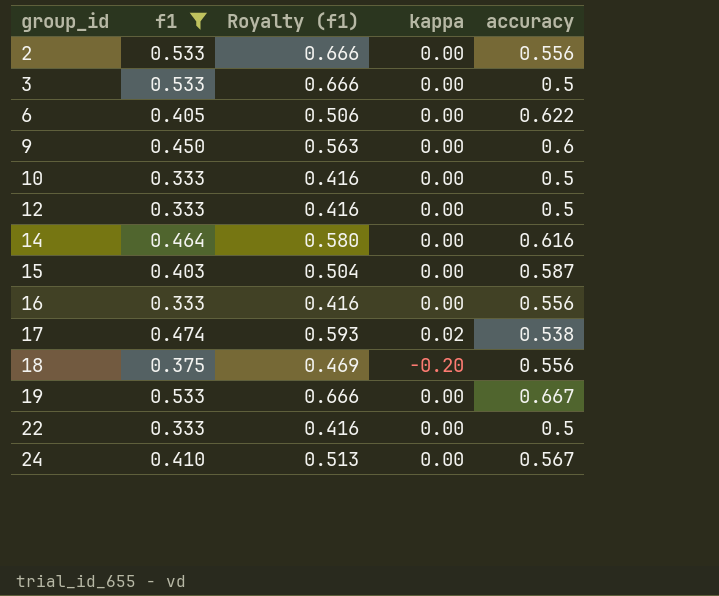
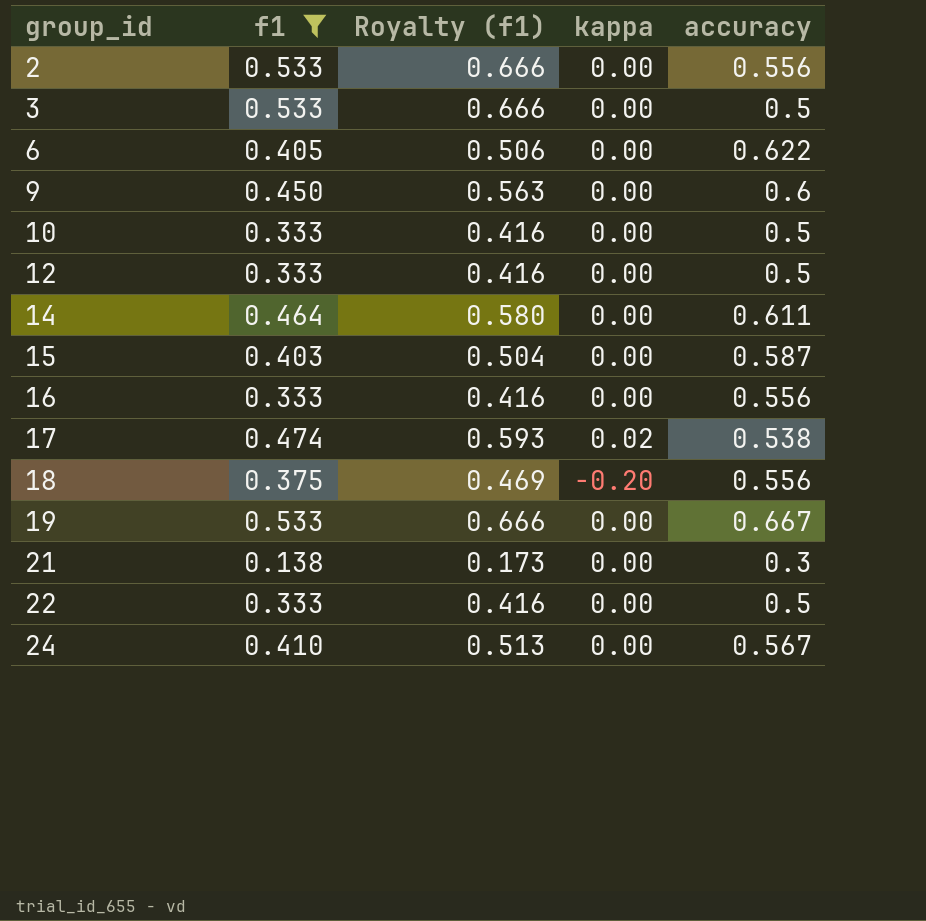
14 | accuracy: 0.616 -> 0.611
row 21: none -> 0.138 | 0.173 | 0.00 | 0.3

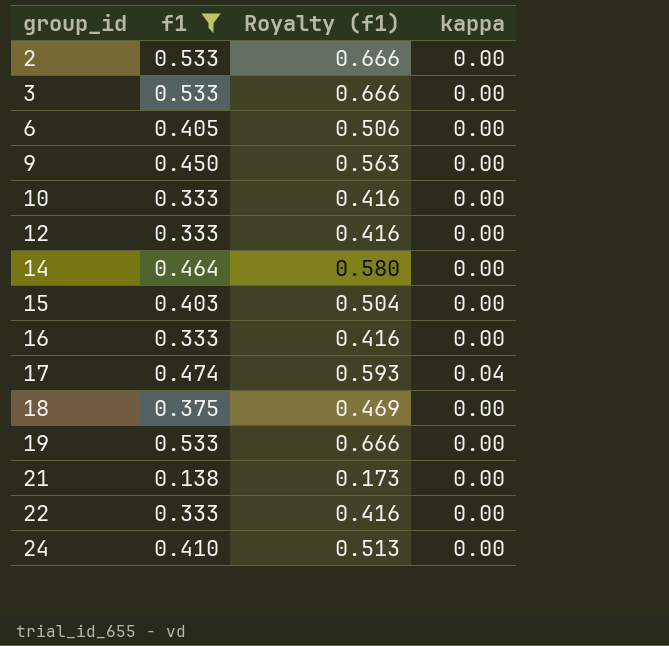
column accuracy | position: 5 -> none
17 | kappa: 0.02 -> 0.04
18 | kappa: -0.20 -> 0.00

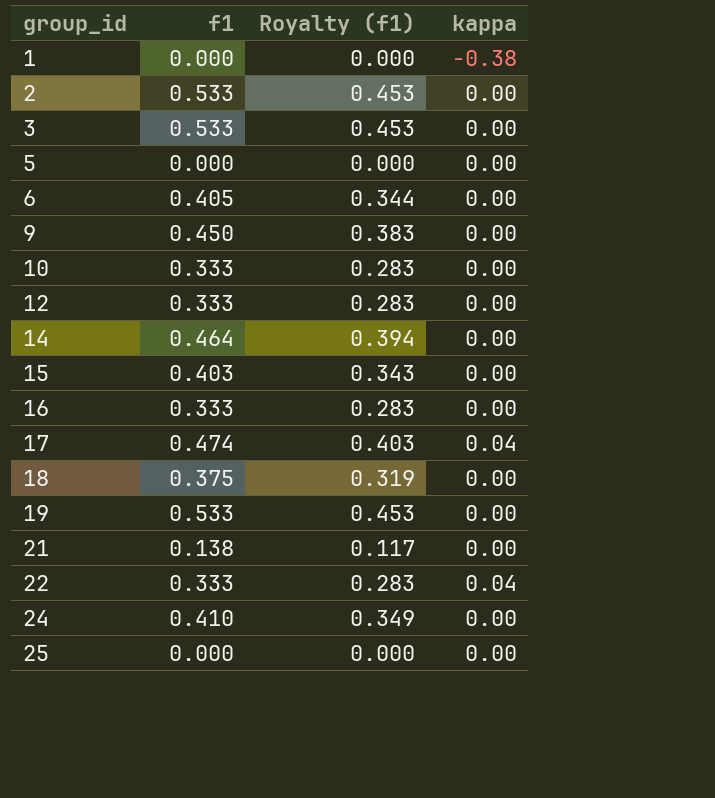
filter: f1 != 0.000 -> none
column Royalty (f1) | formula: [f1] * 1.25 -> [f1] * 0.85
22 | kappa: 0.00 -> 0.04

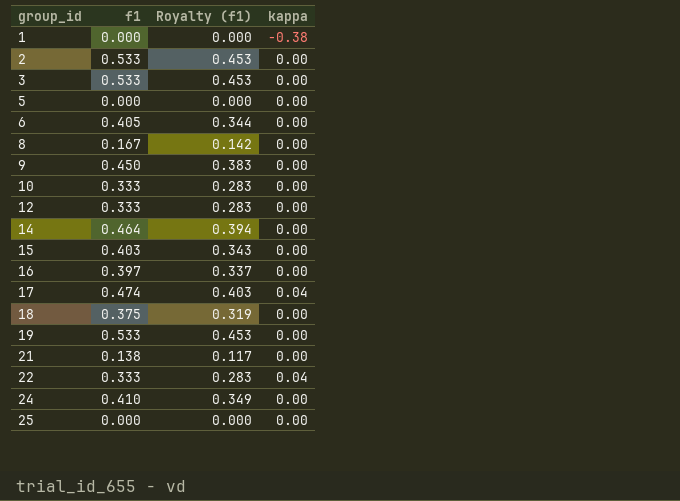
row 8: none -> 0.167 | 0.142 | 0.00
16 | f1: 0.333 -> 0.397
16 | Royalty (f1): 0.283 -> 0.337

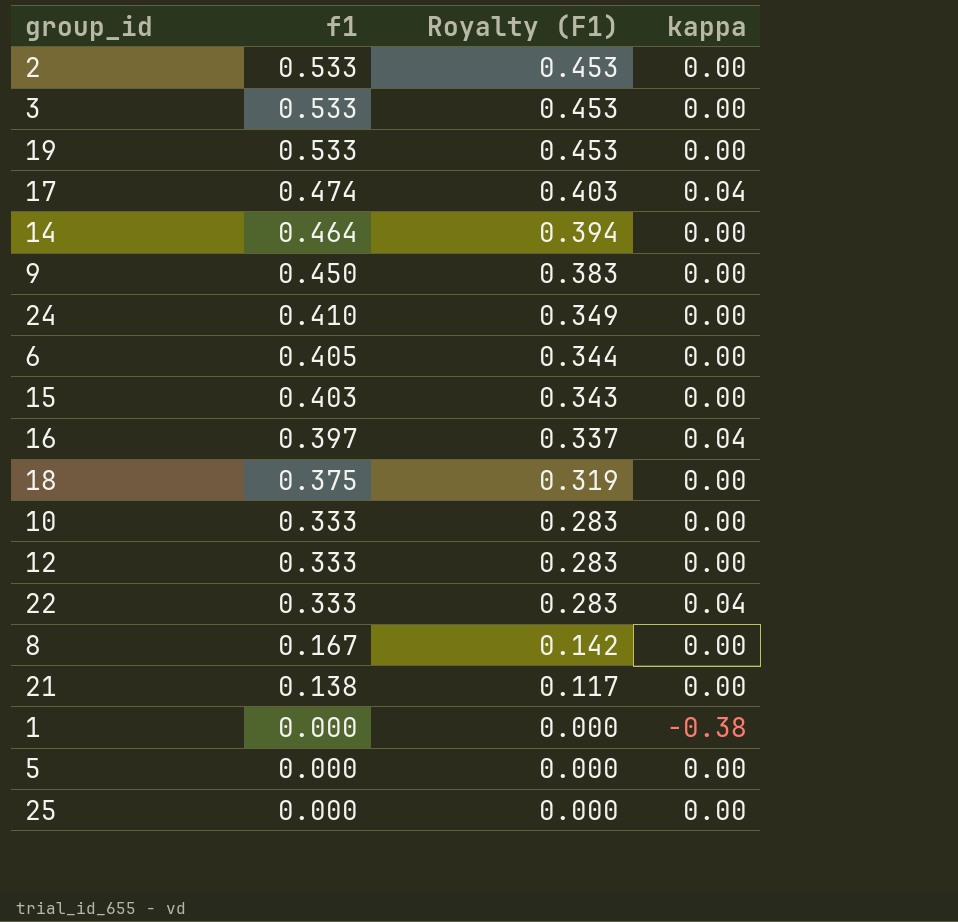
row order: group_id ascending -> f1 descending
column name: Royalty (f1) -> Royalty (F1)
16 | kappa: 0.00 -> 0.04

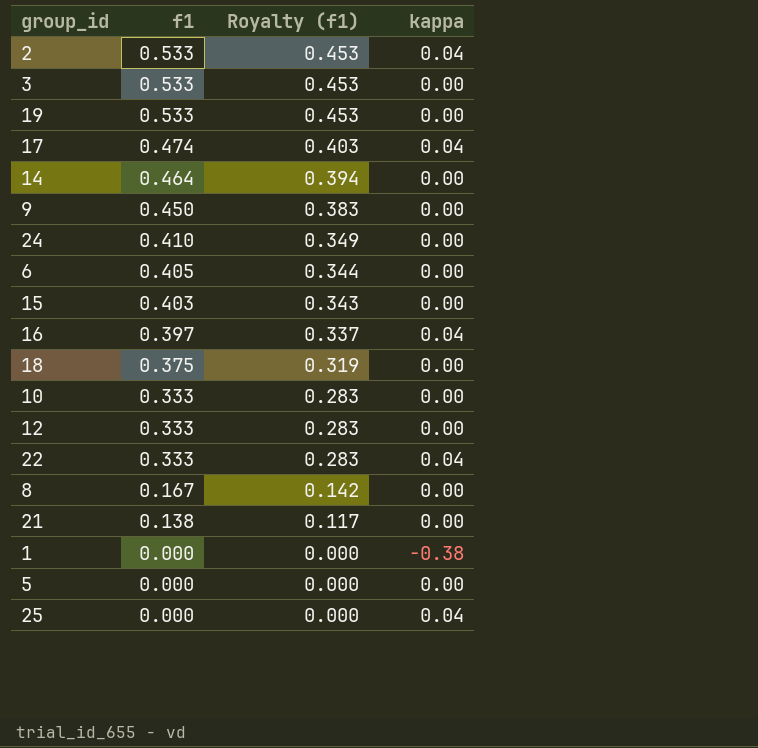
column name: Royalty (F1) -> Royalty (f1)
2 | kappa: 0.00 -> 0.04
25 | kappa: 0.00 -> 0.04

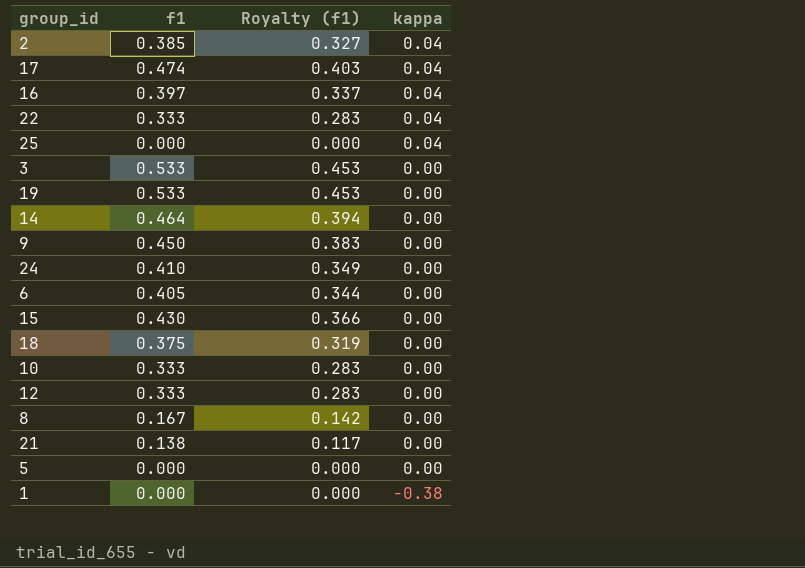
row order: f1 descending -> kappa descending
2 | f1: 0.533 -> 0.385
2 | Royalty (f1): 0.453 -> 0.327
15 | f1: 0.403 -> 0.430
15 | Royalty (f1): 0.343 -> 0.366

